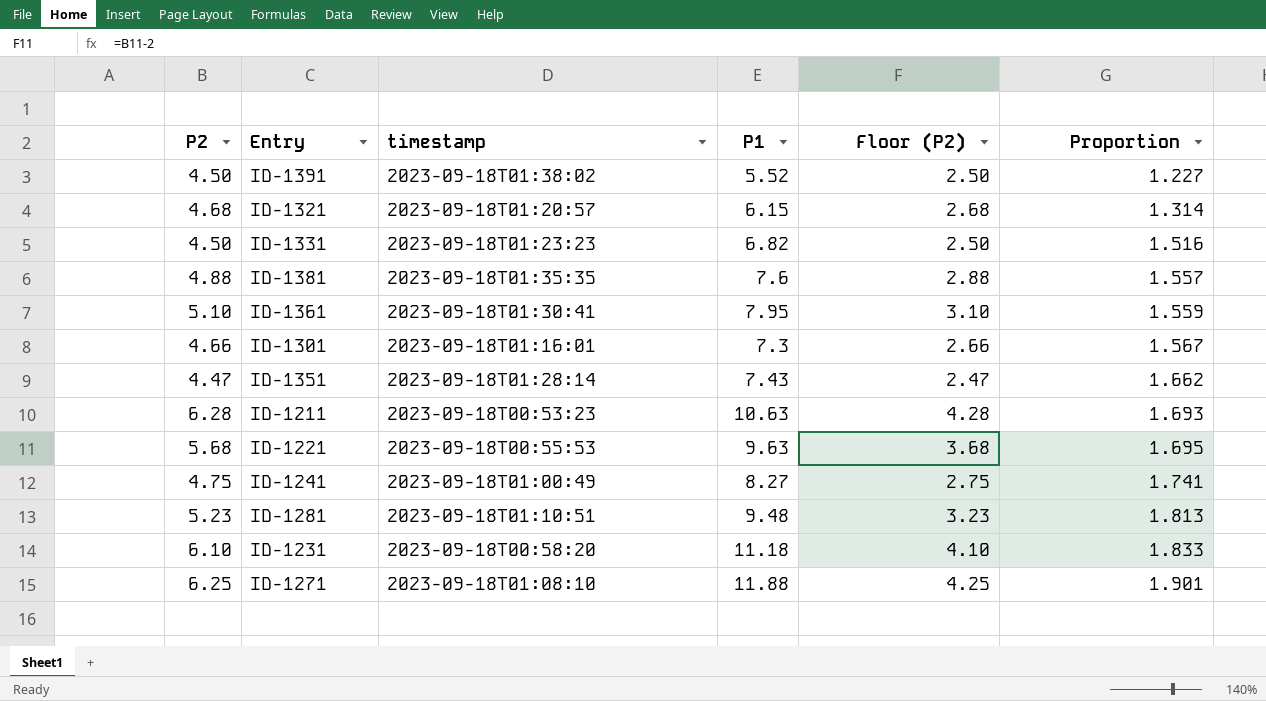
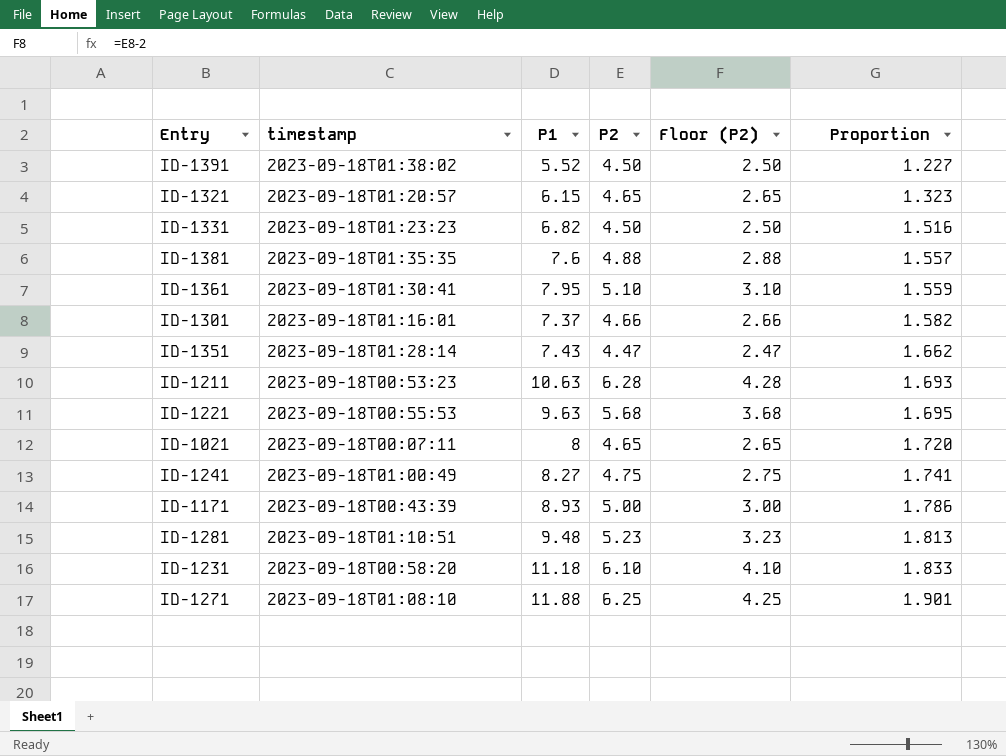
column P2 | position: 1 -> 4
ID-1321 | P2: 4.68 -> 4.65
ID-1321 | Floor (P2): 2.68 -> 2.65
ID-1321 | Proportion: 1.314 -> 1.323
ID-1301 | P1: 7.3 -> 7.37
ID-1301 | Proportion: 1.567 -> 1.582
row ID-1021: none -> 2023-09-18T00:07:11 | 8 | 4.65 | 2.65 | 1.720
row ID-1171: none -> 2023-09-18T00:43:39 | 8.93 | 5.00 | 3.00 | 1.786

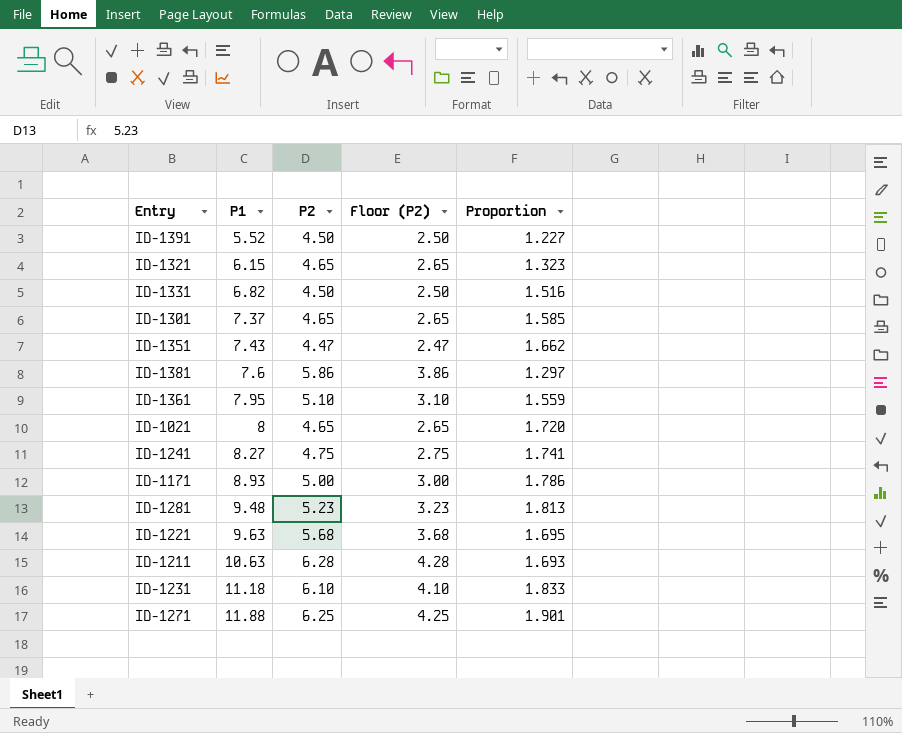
row order: Proportion ascending -> P1 ascending
column timestamp | position: 2 -> none
ID-1301 | P2: 4.66 -> 4.65
ID-1301 | Floor (P2): 2.66 -> 2.65
ID-1301 | Proportion: 1.582 -> 1.585
ID-1381 | P2: 4.88 -> 5.86
ID-1381 | Floor (P2): 2.88 -> 3.86
ID-1381 | Proportion: 1.557 -> 1.297

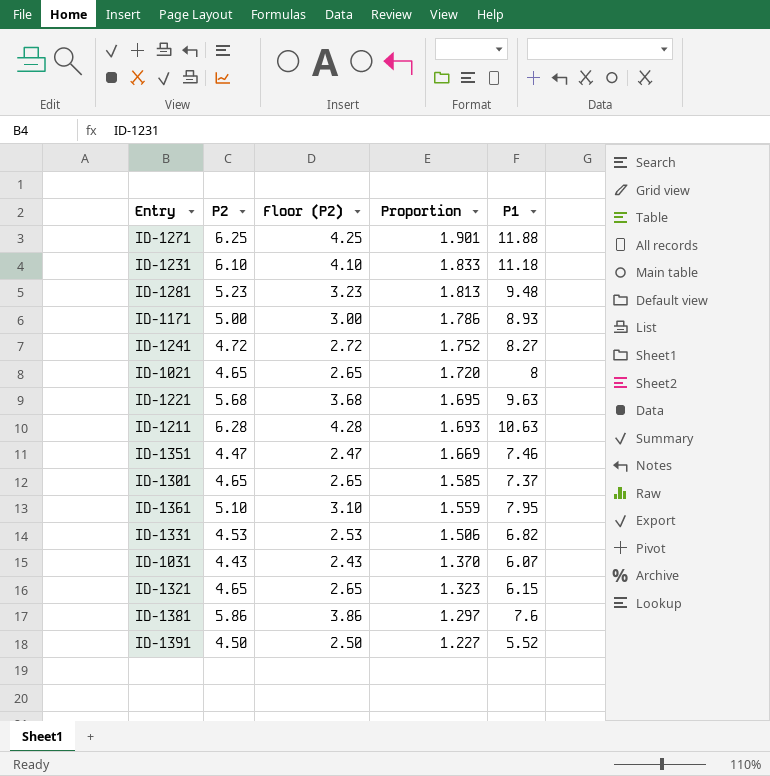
row order: P1 ascending -> Proportion descending
column P1 | position: 2 -> 5
ID-1241 | P2: 4.75 -> 4.72
ID-1241 | Floor (P2): 2.75 -> 2.72
ID-1241 | Proportion: 1.741 -> 1.752
ID-1351 | Proportion: 1.662 -> 1.669
ID-1351 | P1: 7.43 -> 7.46
ID-1331 | P2: 4.50 -> 4.53
ID-1331 | Floor (P2): 2.50 -> 2.53
ID-1331 | Proportion: 1.516 -> 1.506
row ID-1031: none -> 4.43 | 2.43 | 1.370 | 6.07

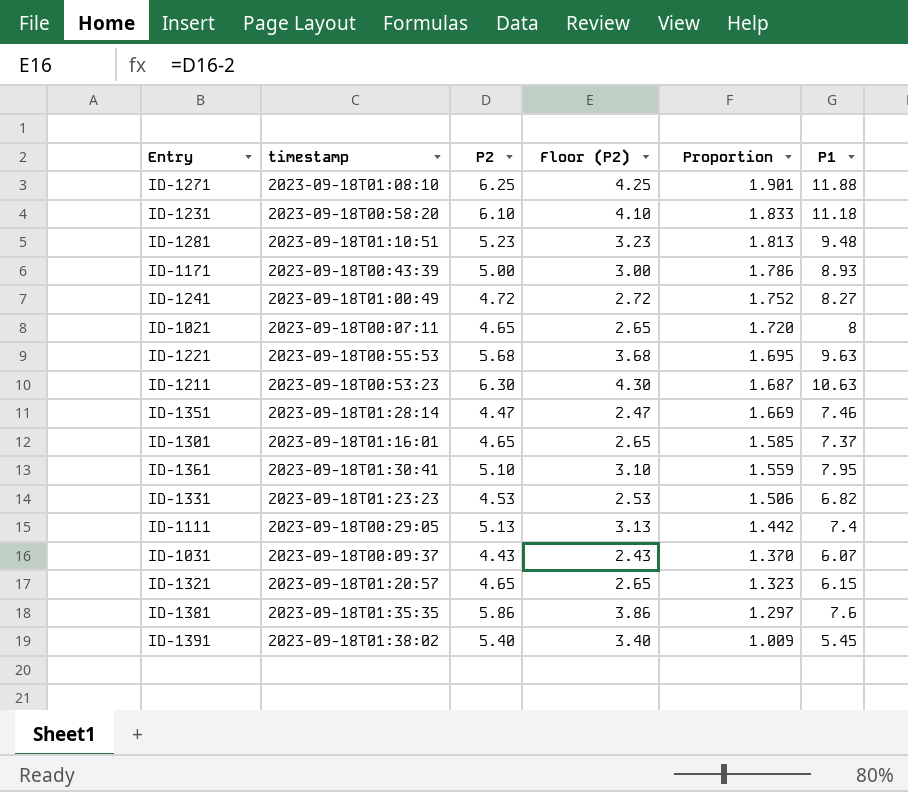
column timestamp | position: none -> 2
ID-1211 | P2: 6.28 -> 6.30
ID-1211 | Floor (P2): 4.28 -> 4.30
ID-1211 | Proportion: 1.693 -> 1.687
row ID-1111: none -> 2023-09-18T00:29:05 | 5.13 | 3.13 | 1.442 | 7.4
ID-1391 | P2: 4.50 -> 5.40
ID-1391 | Floor (P2): 2.50 -> 3.40
ID-1391 | Proportion: 1.227 -> 1.009
ID-1391 | P1: 5.52 -> 5.45

